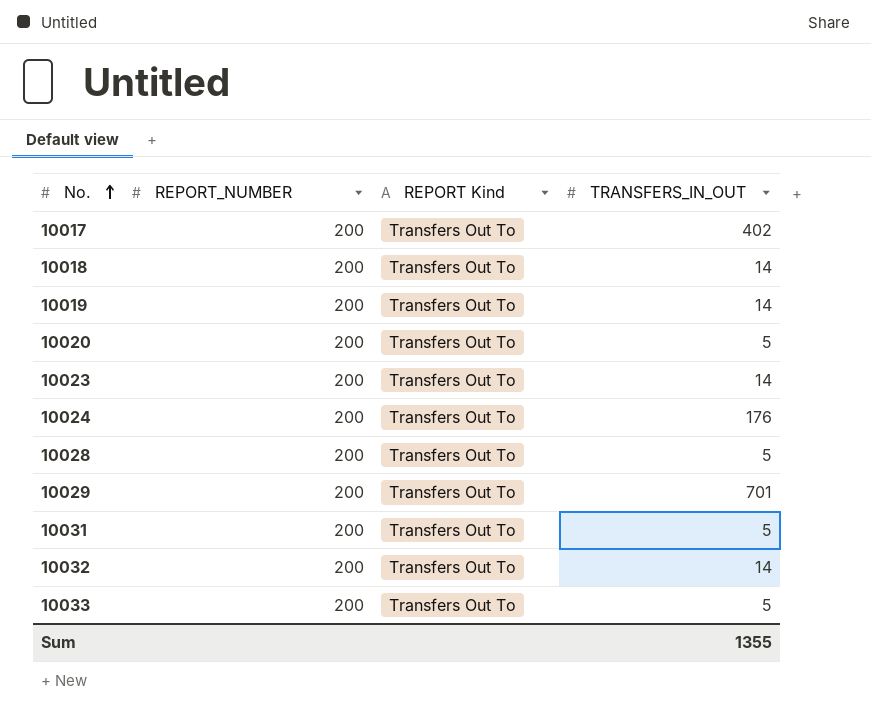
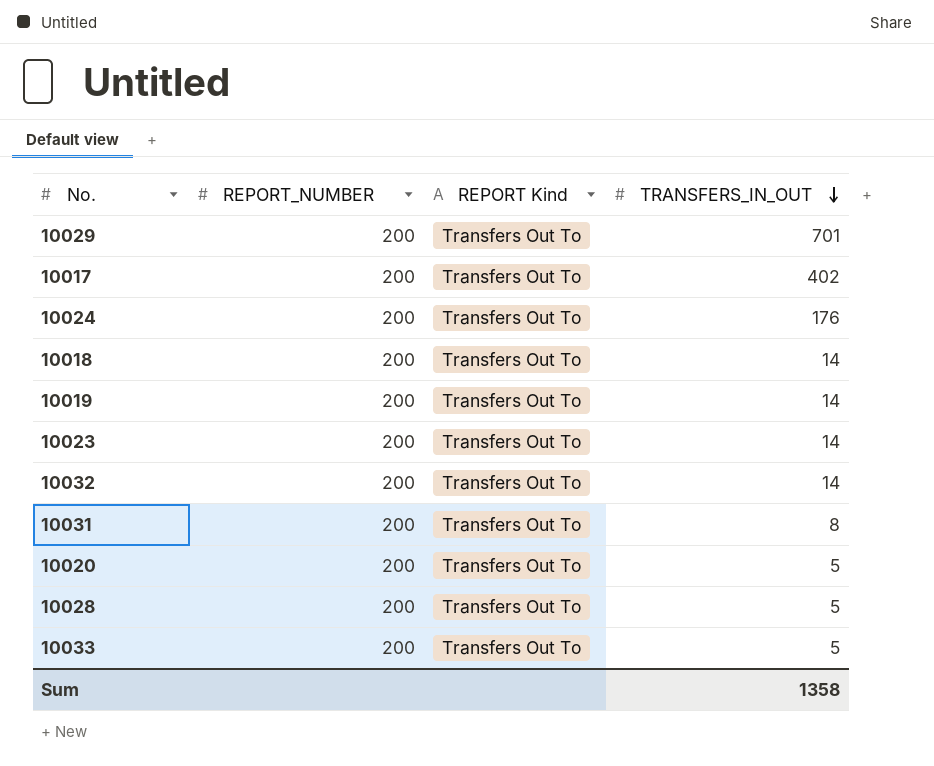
row order: No. ascending -> TRANSFERS_IN_OUT descending
10031 | TRANSFERS_IN_OUT: 5 -> 8
Sum | TRANSFERS_IN_OUT: 1355 -> 1358

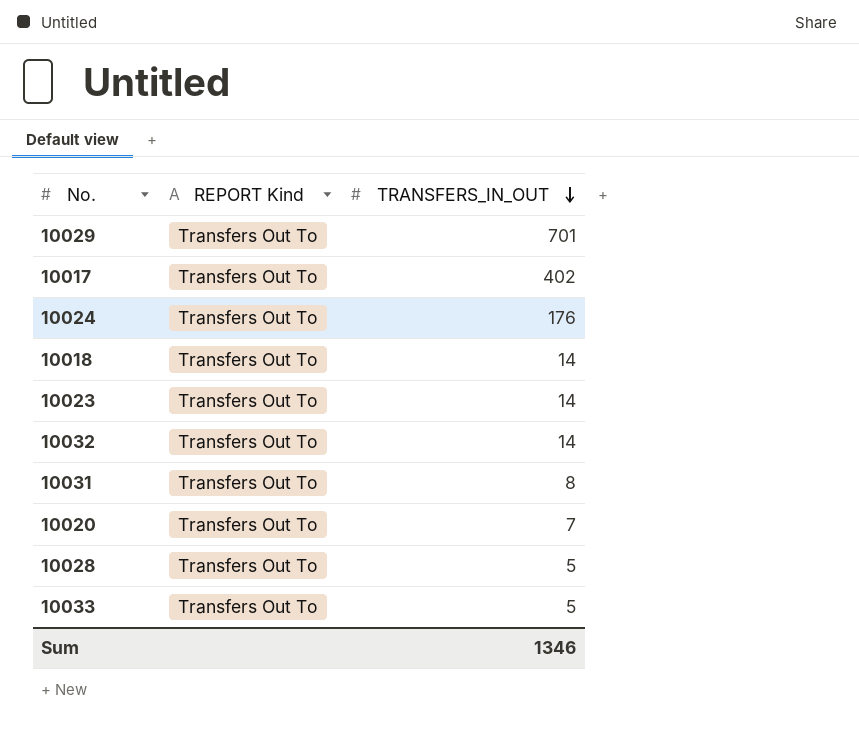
column REPORT_NUMBER | position: 2 -> none
row 10019: 200 | Transfers Out To | 14 -> none
10020 | TRANSFERS_IN_OUT: 5 -> 7
Sum | TRANSFERS_IN_OUT: 1358 -> 1346

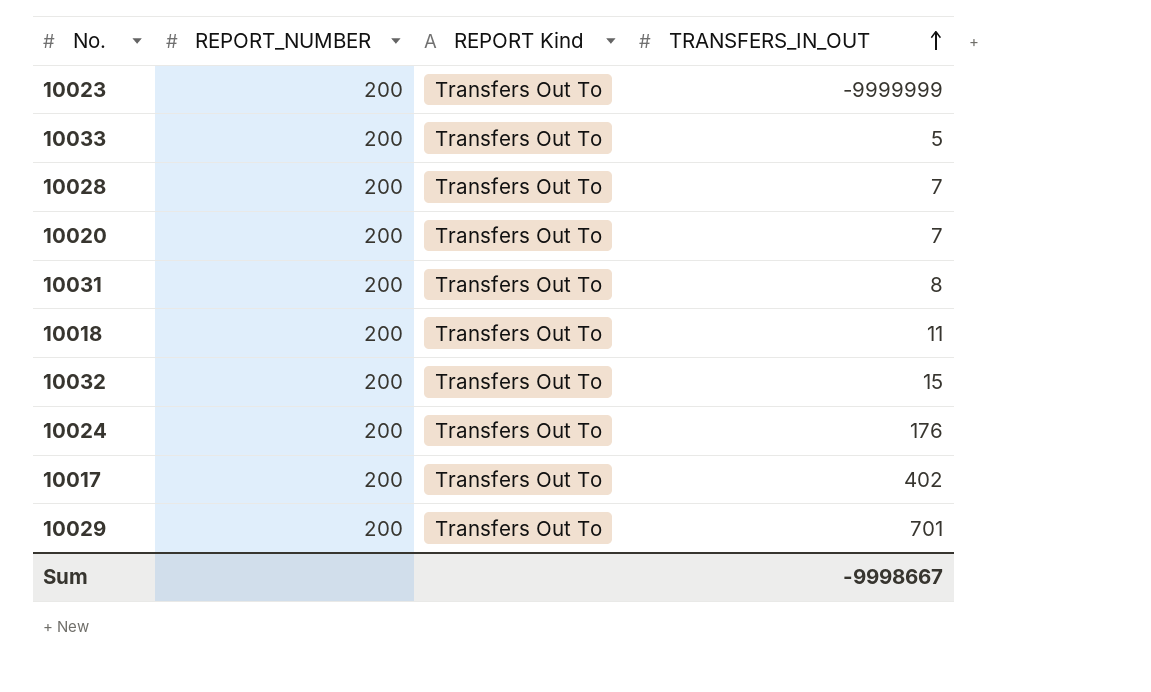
row order: TRANSFERS_IN_OUT descending -> TRANSFERS_IN_OUT ascending
column REPORT_NUMBER | position: none -> 2
10023 | TRANSFERS_IN_OUT: 14 -> -9999999
10028 | TRANSFERS_IN_OUT: 5 -> 7
10018 | TRANSFERS_IN_OUT: 14 -> 11
10032 | TRANSFERS_IN_OUT: 14 -> 15
Sum | TRANSFERS_IN_OUT: 1346 -> -9998667

